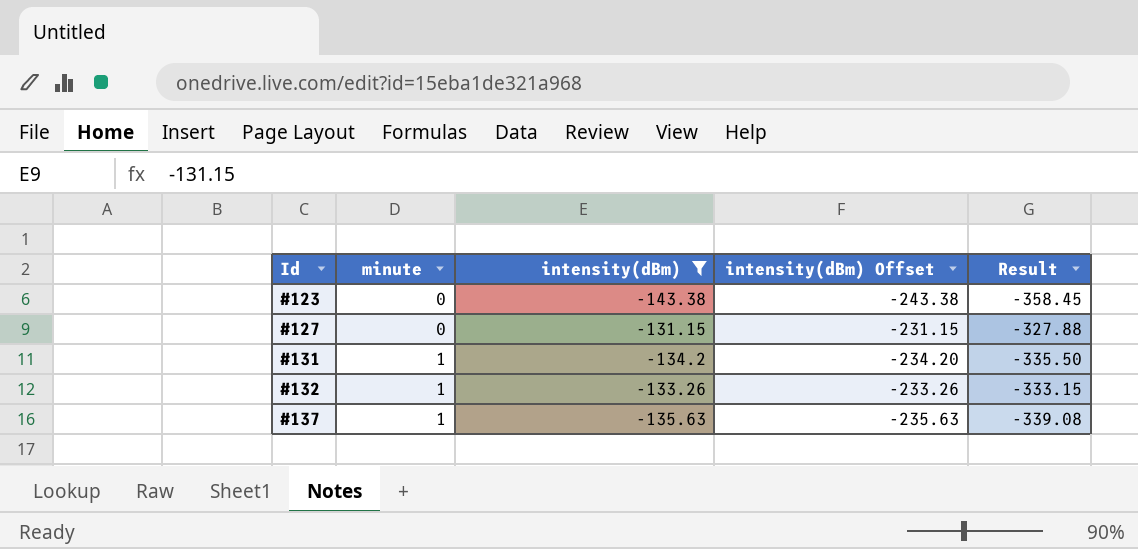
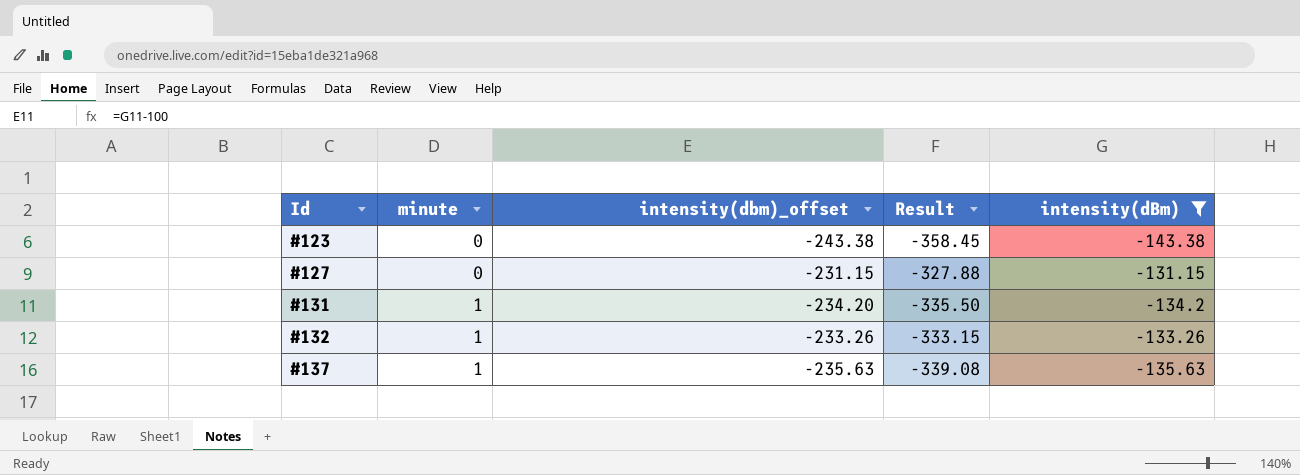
column name: intensity(dBm) Offset -> intensity(dbm)_offset
column intensity(dBm) | position: 3 -> 5

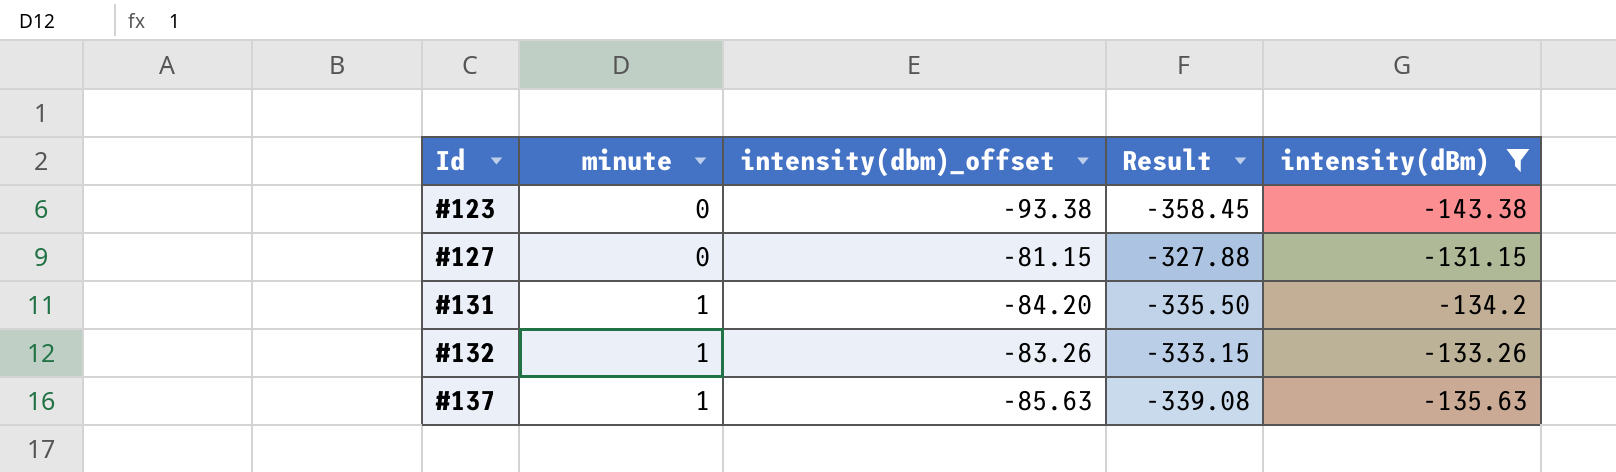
column intensity(dbm)_offset | formula: [intensity(dBm)] - 100 -> [intensity(dBm)] + 50

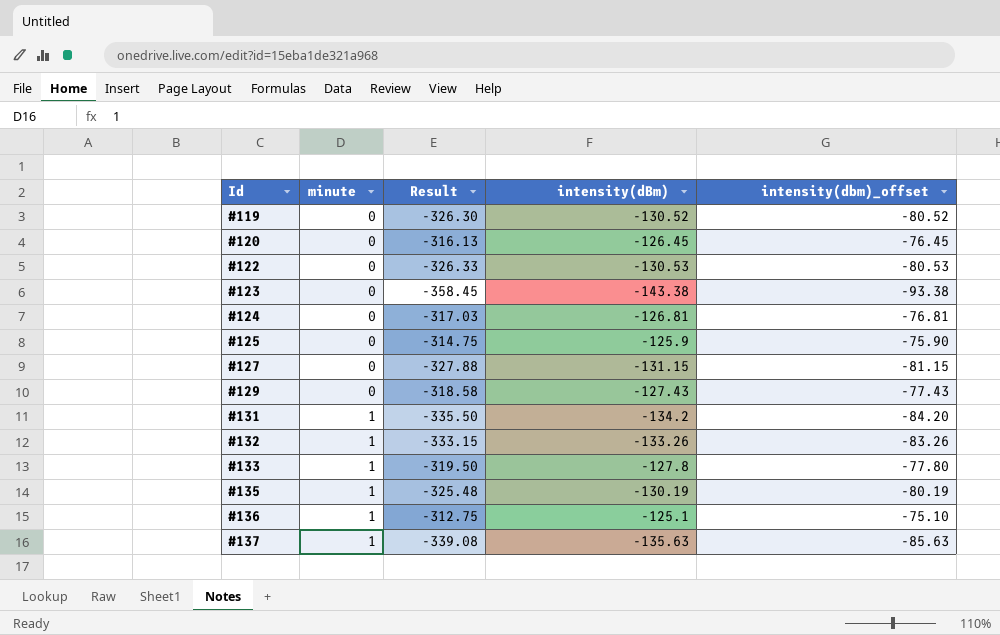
filter: intensity(dBm) <= -131.15 -> none
column intensity(dbm)_offset | position: 3 -> 5

